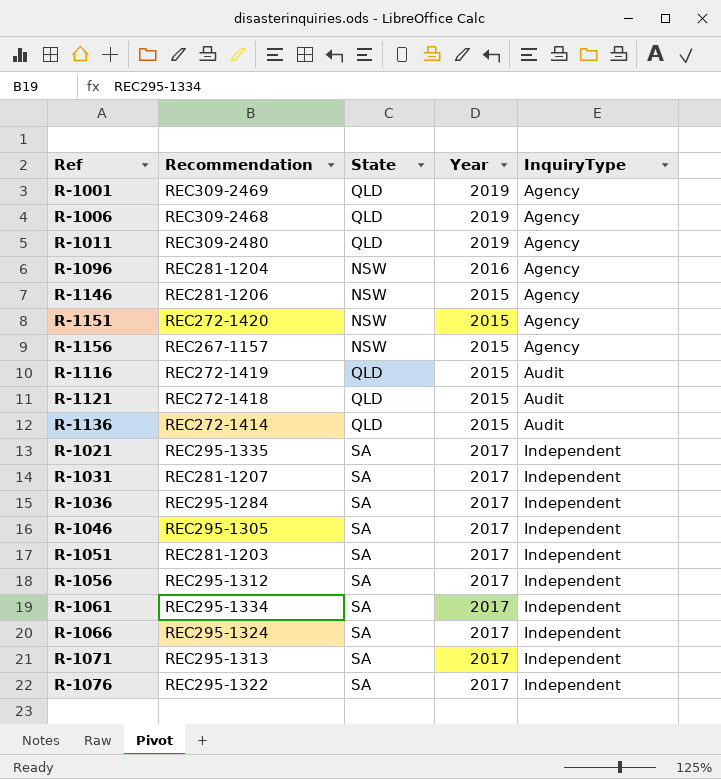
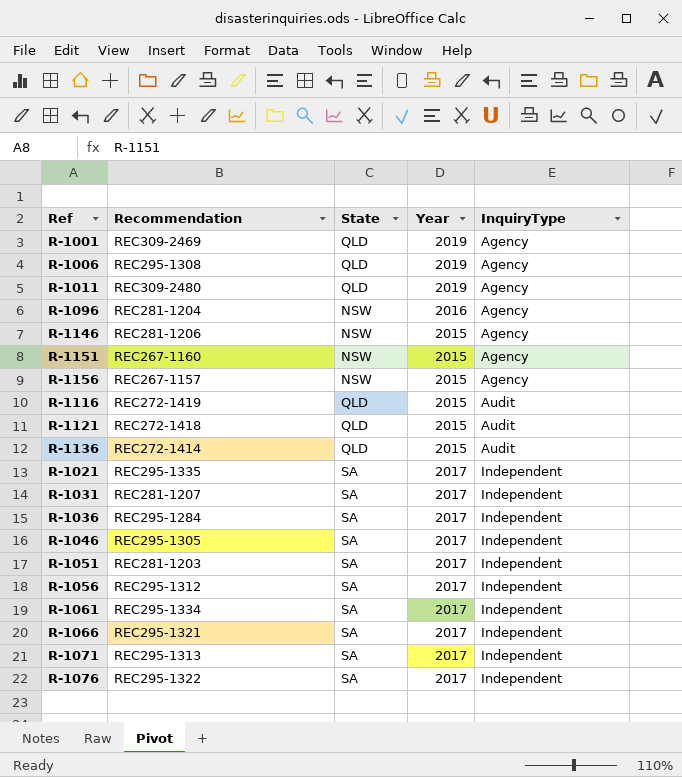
R-1006 | Recommendation: REC309-2468 -> REC295-1308
R-1151 | Recommendation: REC272-1420 -> REC267-1160
R-1066 | Recommendation: REC295-1324 -> REC295-1321

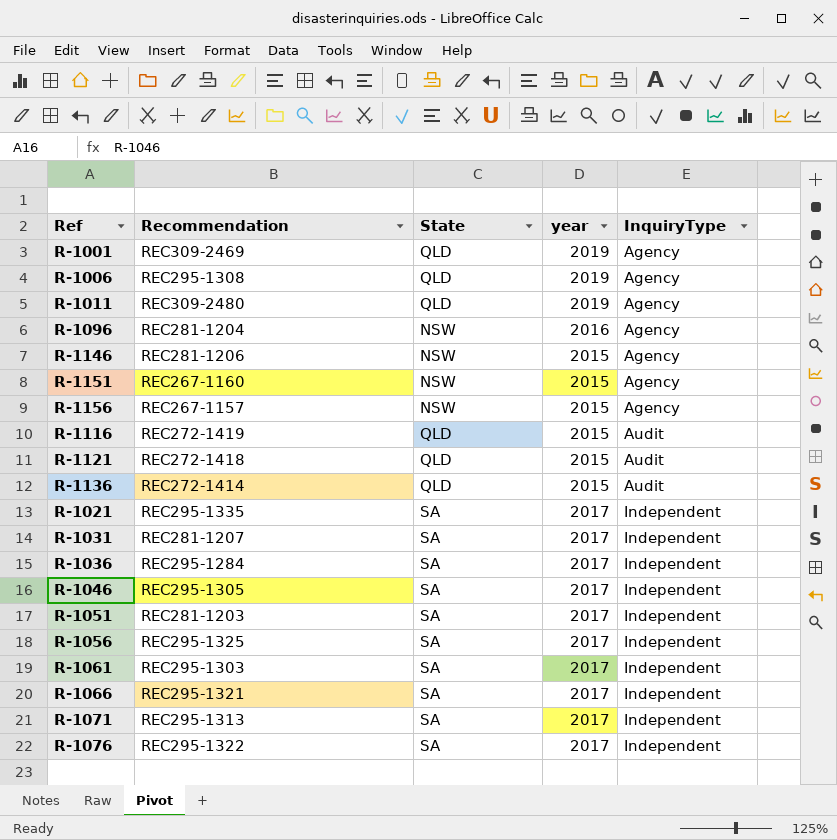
column name: Year -> year
R-1056 | Recommendation: REC295-1312 -> REC295-1325
R-1061 | Recommendation: REC295-1334 -> REC295-1303

